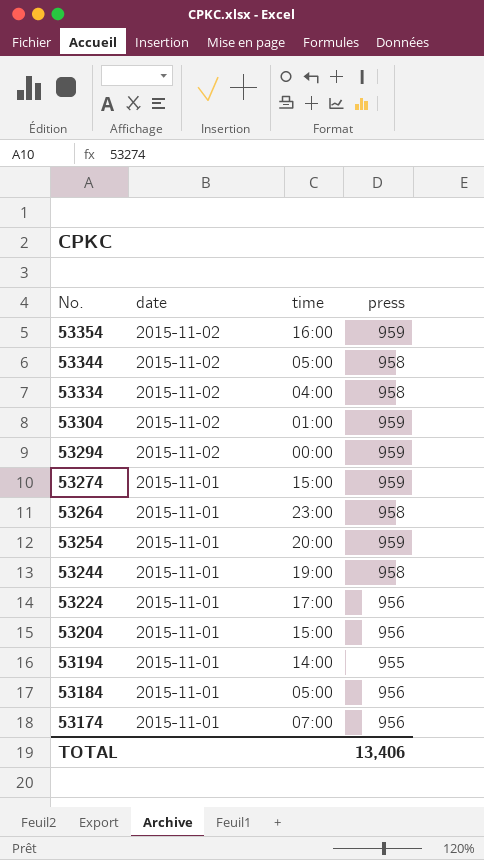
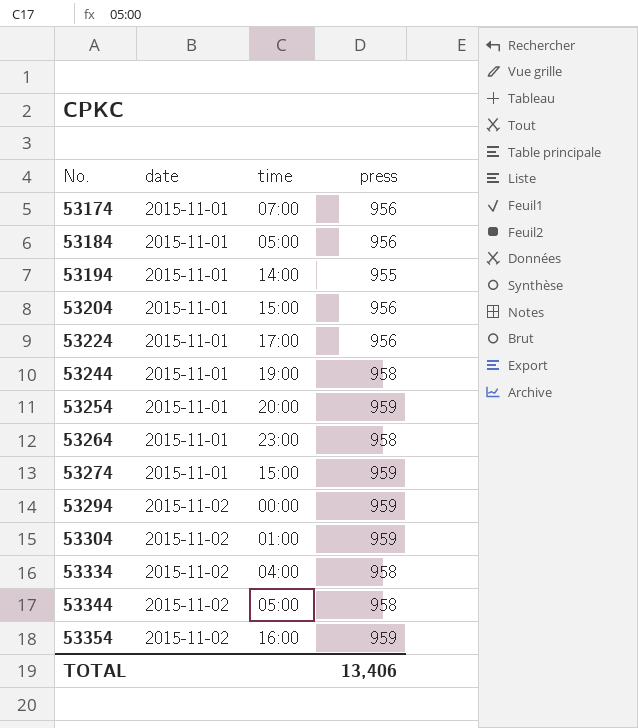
row order: No. descending -> No. ascending

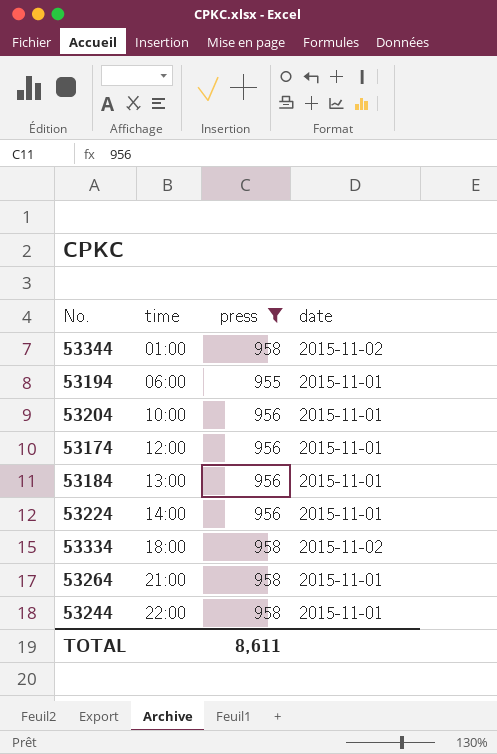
filter: none -> press != 959
row order: No. ascending -> time ascending
column date | position: 2 -> 4
53344 | time: 05:00 -> 01:00
53194 | time: 14:00 -> 06:00
53204 | time: 15:00 -> 10:00
53174 | time: 07:00 -> 12:00
53184 | time: 05:00 -> 13:00
53224 | time: 17:00 -> 14:00
53334 | time: 04:00 -> 18:00
53264 | time: 23:00 -> 21:00
53244 | time: 19:00 -> 22:00
TOTAL | press: 13,406 -> 8,611

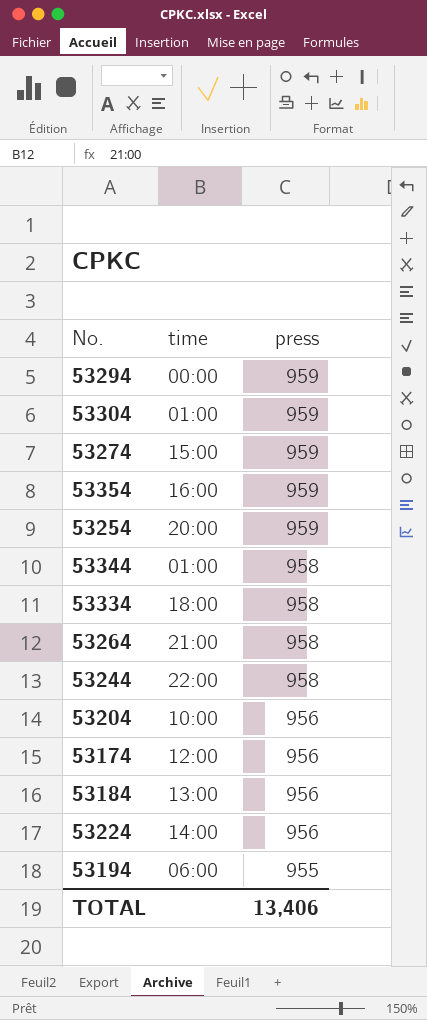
filter: press != 959 -> none
row order: time ascending -> press descending
column date | position: 4 -> none
TOTAL | press: 8,611 -> 13,406

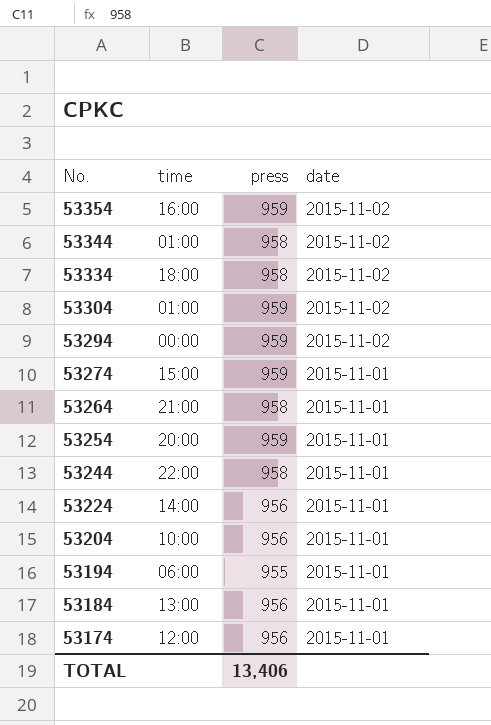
row order: press descending -> No. descending
column date | position: none -> 4

